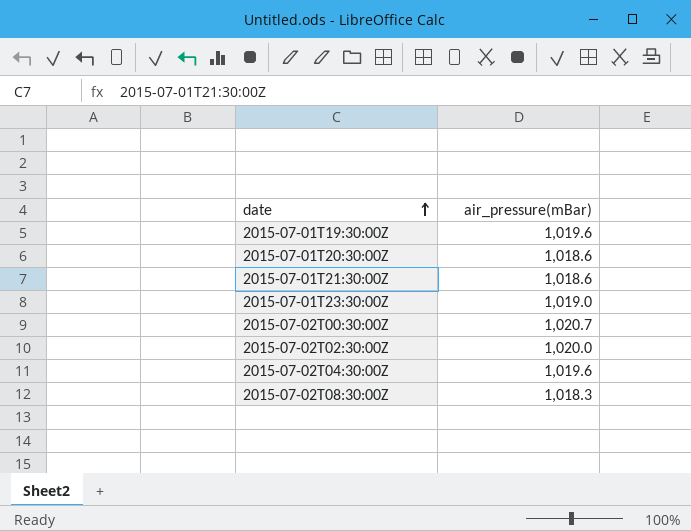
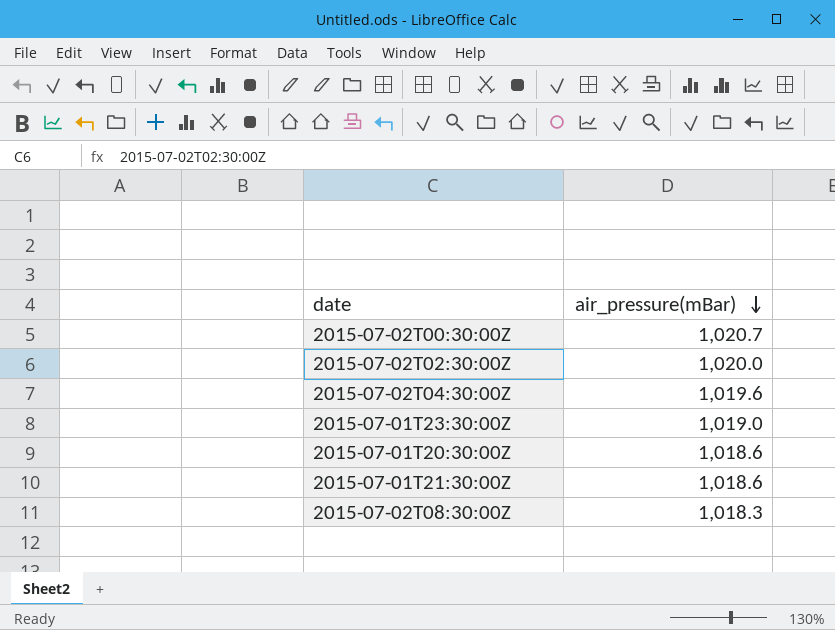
row order: date ascending -> air_pressure(mBar) descending
row 2015-07-01T19:30:00Z: 1,019.6 -> none

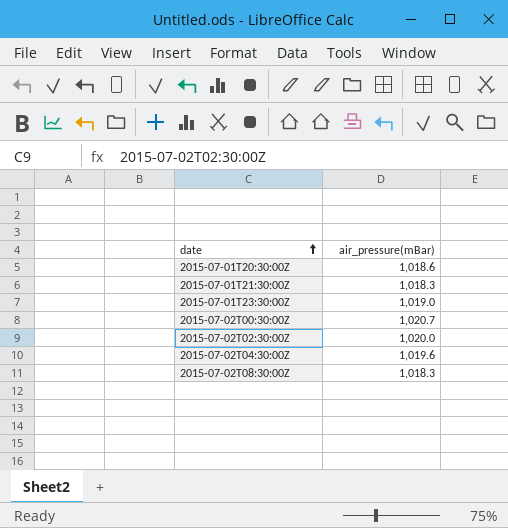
row order: air_pressure(mBar) descending -> date ascending
2015-07-01T21:30:00Z | air_pressure(mBar): 1,018.6 -> 1,018.3

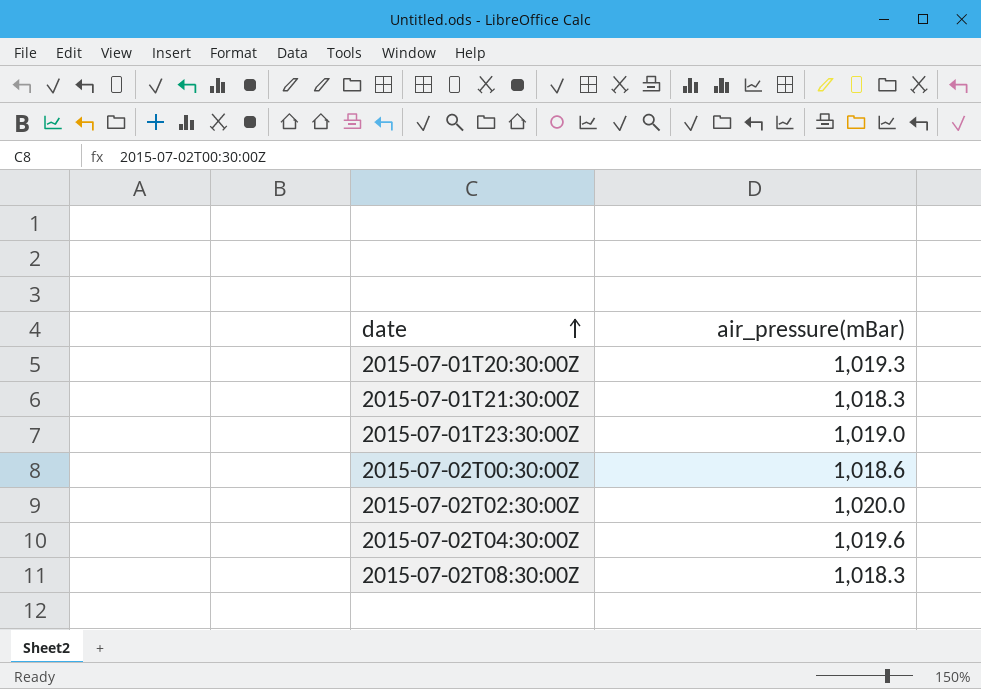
2015-07-01T20:30:00Z | air_pressure(mBar): 1,018.6 -> 1,019.3
2015-07-02T00:30:00Z | air_pressure(mBar): 1,020.7 -> 1,018.6

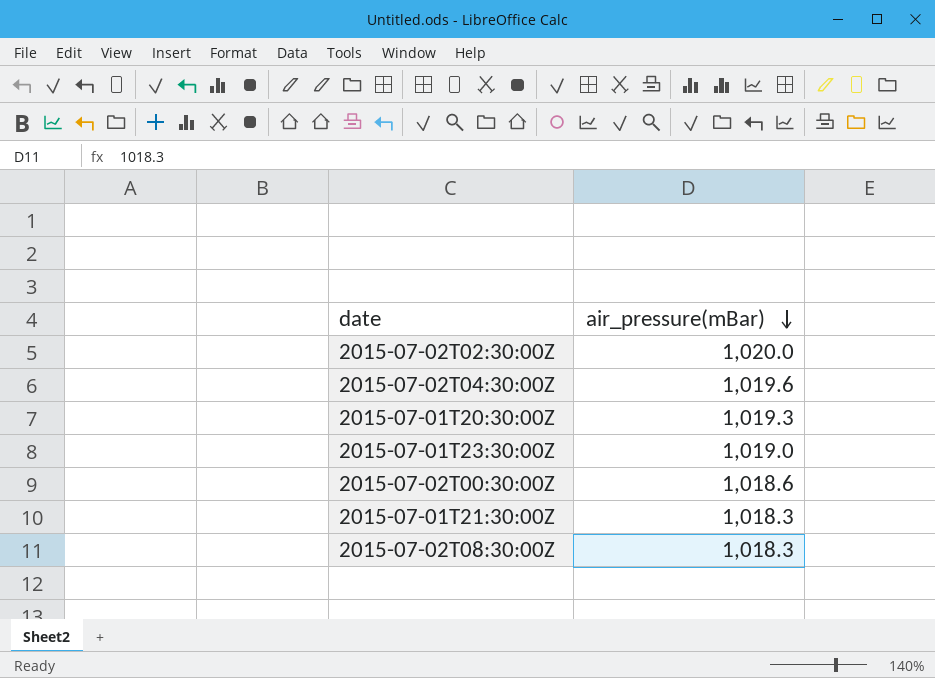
row order: date ascending -> air_pressure(mBar) descending

